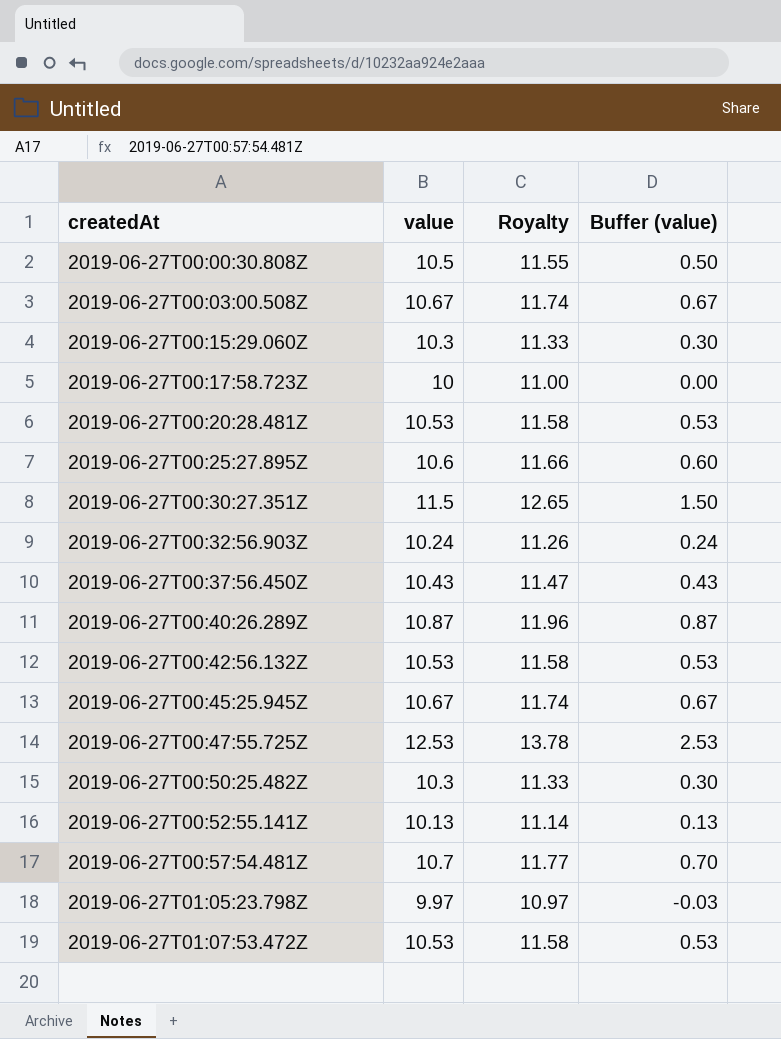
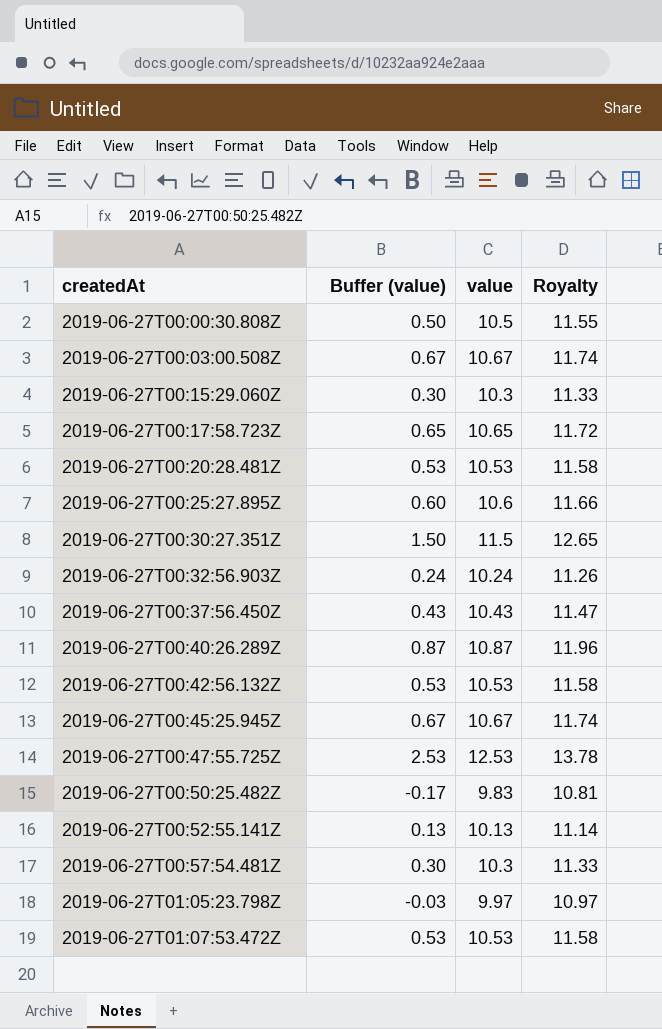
column Buffer (value) | position: 4 -> 2
2019-06-27T00:17:58.723Z | Buffer (value): 0.00 -> 0.65
2019-06-27T00:17:58.723Z | value: 10 -> 10.65
2019-06-27T00:17:58.723Z | Royalty: 11.00 -> 11.72
2019-06-27T00:50:25.482Z | Buffer (value): 0.30 -> -0.17
2019-06-27T00:50:25.482Z | value: 10.3 -> 9.83
2019-06-27T00:50:25.482Z | Royalty: 11.33 -> 10.81
2019-06-27T00:57:54.481Z | Buffer (value): 0.70 -> 0.30
2019-06-27T00:57:54.481Z | value: 10.7 -> 10.3
2019-06-27T00:57:54.481Z | Royalty: 11.77 -> 11.33

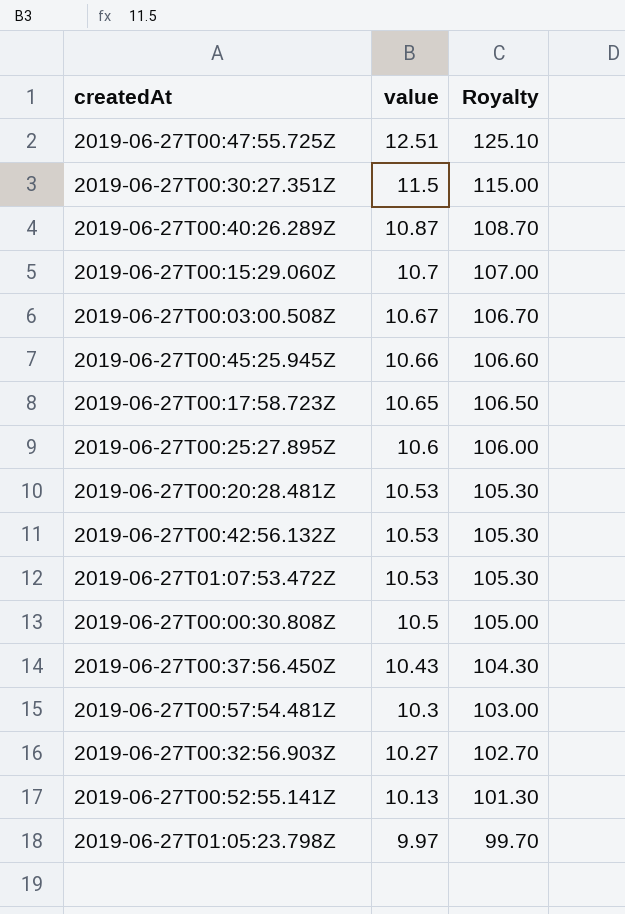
row order: createdAt ascending -> value descending
column Buffer (value) | formula: [value] - 10 -> none
column Royalty | formula: [value] * 1.1 -> [value] * 10
row 2019-06-27T00:50:25.482Z: -0.17 | 9.83 | 10.81 -> none
2019-06-27T00:47:55.725Z | value: 12.53 -> 12.51
2019-06-27T00:15:29.060Z | value: 10.3 -> 10.7
2019-06-27T00:45:25.945Z | value: 10.67 -> 10.66
2019-06-27T00:32:56.903Z | value: 10.24 -> 10.27

